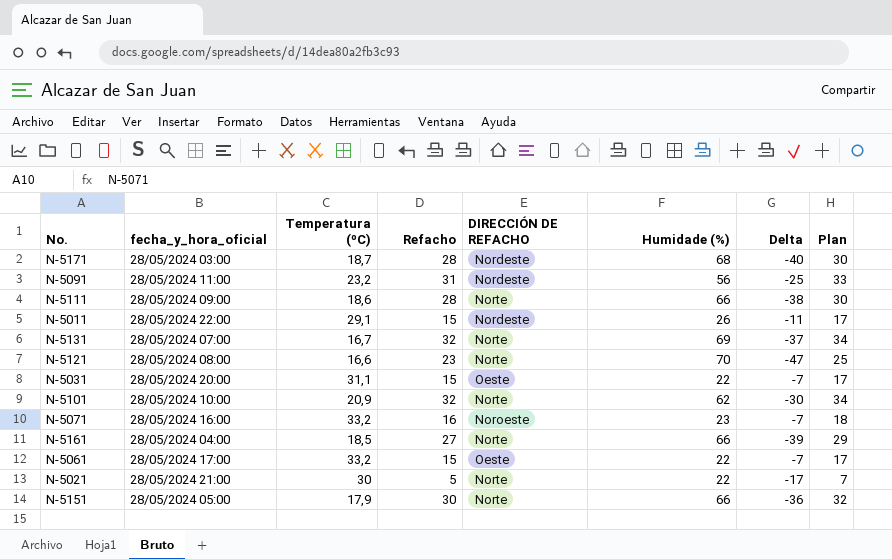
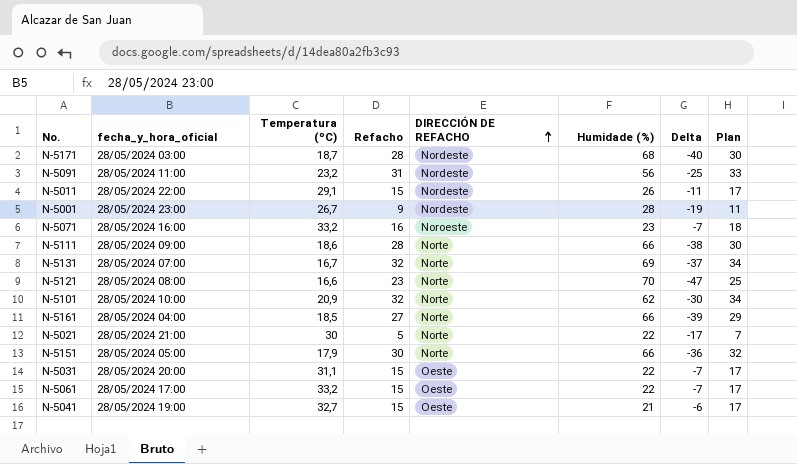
row order: none -> DIRECCIÓN DE REFACHO ascending
row N-5001: none -> 28/05/2024 23:00 | 26,7 | 9 | Nordeste | 28 | -19 | 11
row N-5041: none -> 28/05/2024 19:00 | 32,7 | 15 | Oeste | 21 | -6 | 17

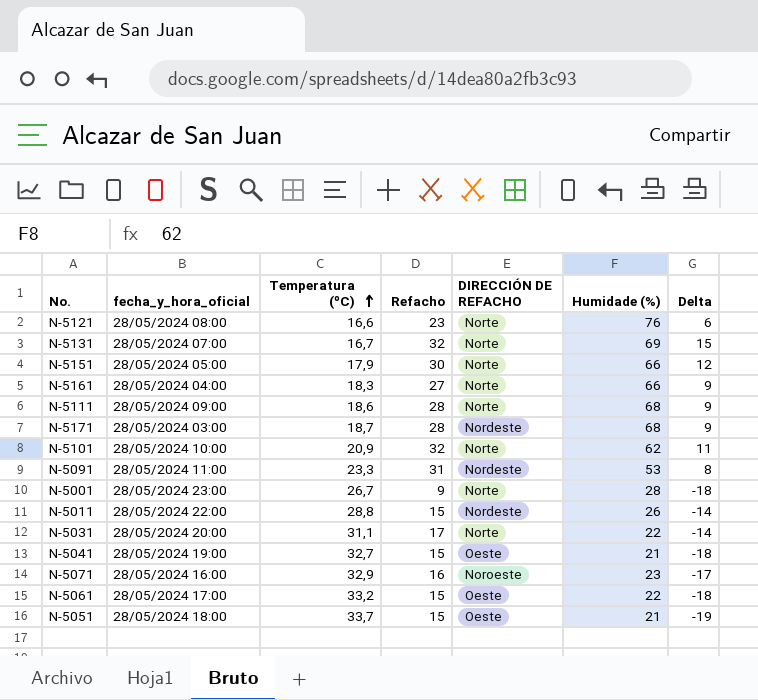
row order: DIRECCIÓN DE REFACHO ascending -> Temperatura (ºC) ascending
column Plan | formula: [Refacho] + 2 -> none
column Delta | formula: [Refacho] - [Humidade (%)] -> [Refacho] - [Temperatura (ºC)]
row N-5021: 28/05/2024 21:00 | 30 | 5 | Norte | 22 | -17 | 7 -> none
N-5121 | Humidade (%): 70 -> 76
N-5161 | Temperatura (ºC): 18,5 -> 18,3
N-5111 | Humidade (%): 66 -> 68
N-5091 | Temperatura (ºC): 23,2 -> 23,3
N-5091 | Humidade (%): 56 -> 53
N-5001 | DIRECCIÓN DE REFACHO: Nordeste -> Norte
N-5011 | Temperatura (ºC): 29,1 -> 28,8
N-5031 | Refacho: 15 -> 17
N-5031 | DIRECCIÓN DE REFACHO: Oeste -> Norte
N-5071 | Temperatura (ºC): 33,2 -> 32,9
row N-5051: none -> 28/05/2024 18:00 | 33,7 | 15 | Oeste | 21 | -19

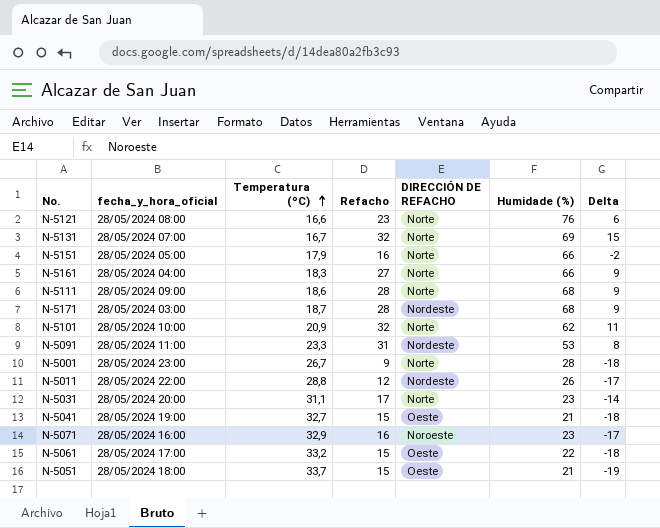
N-5151 | Refacho: 30 -> 16
N-5151 | Delta: 12 -> -2
N-5011 | Refacho: 15 -> 12
N-5011 | Delta: -14 -> -17
N-5031 | Humidade (%): 22 -> 23

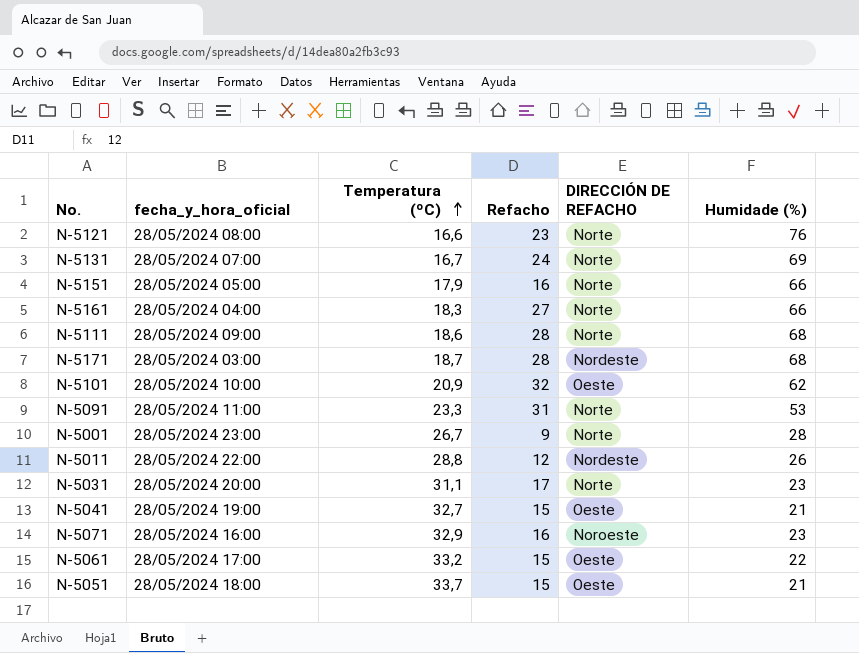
column Delta | formula: [Refacho] - [Temperatura (ºC)] -> none
N-5131 | Refacho: 32 -> 24
N-5101 | DIRECCIÓN DE REFACHO: Norte -> Oeste
N-5091 | DIRECCIÓN DE REFACHO: Nordeste -> Norte

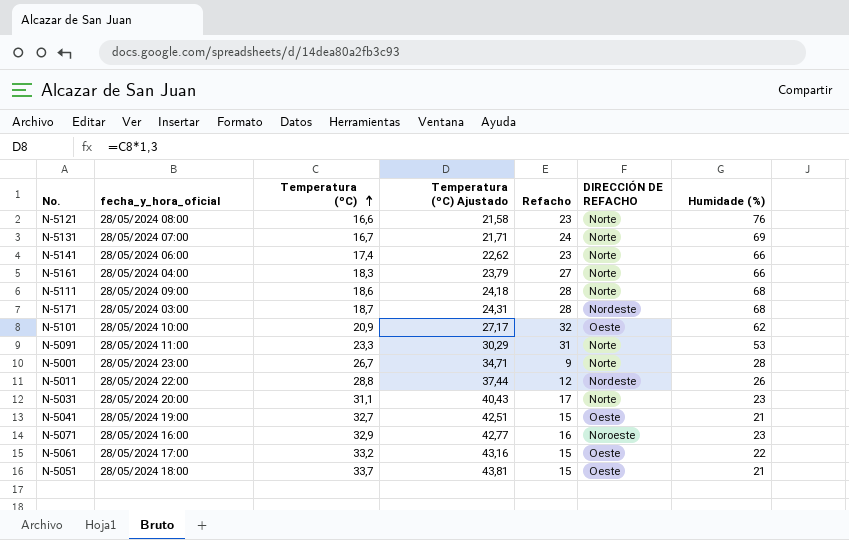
column Temperatura (ºC) Ajustado | formula: none -> [Temperatura (ºC)] * 1,3
row N-5151: 28/05/2024 05:00 | 17,9 | 16 | Norte | 66 -> none
row N-5141: none -> 28/05/2024 06:00 | 17,4 | 22,62 | 23 | Norte | 66

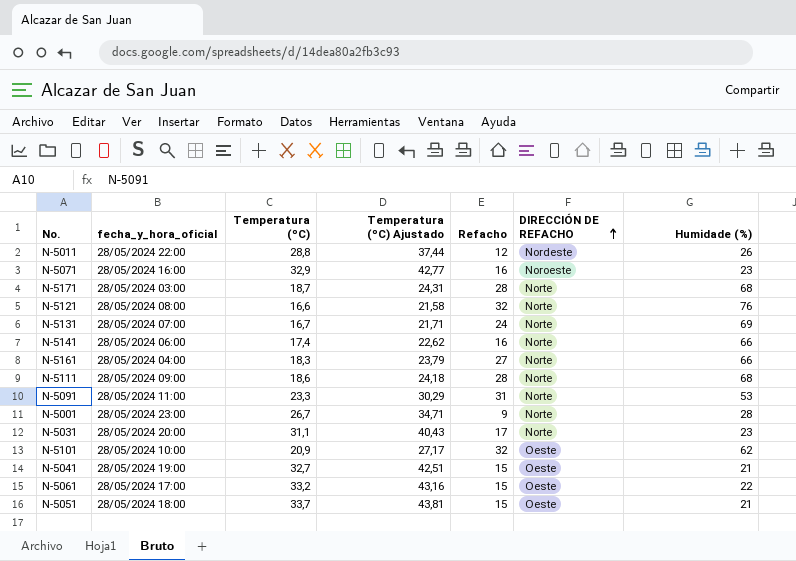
row order: Temperatura (ºC) ascending -> DIRECCIÓN DE REFACHO ascending
N-5171 | DIRECCIÓN DE REFACHO: Nordeste -> Norte
N-5121 | Refacho: 23 -> 32
N-5141 | Refacho: 23 -> 16

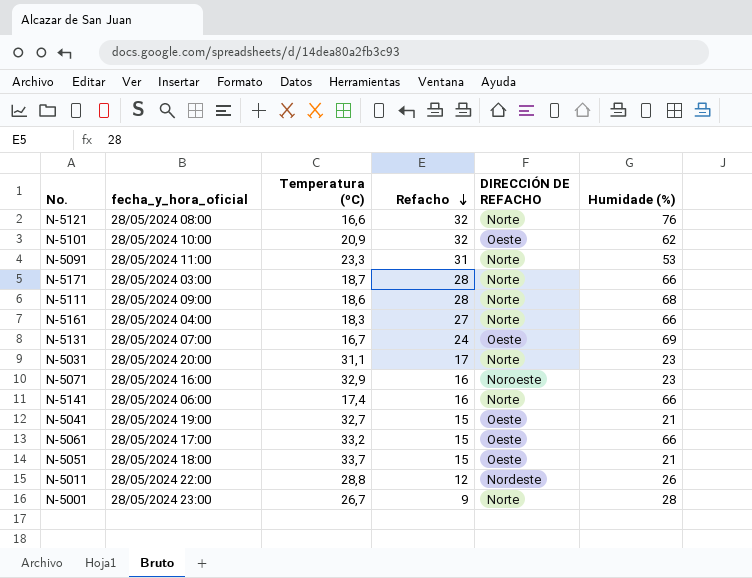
row order: DIRECCIÓN DE REFACHO ascending -> Refacho descending
column Temperatura (ºC) Ajustado | formula: [Temperatura (ºC)] * 1,3 -> none
N-5171 | Humidade (%): 68 -> 66
N-5131 | DIRECCIÓN DE REFACHO: Norte -> Oeste
N-5061 | Humidade (%): 22 -> 66

